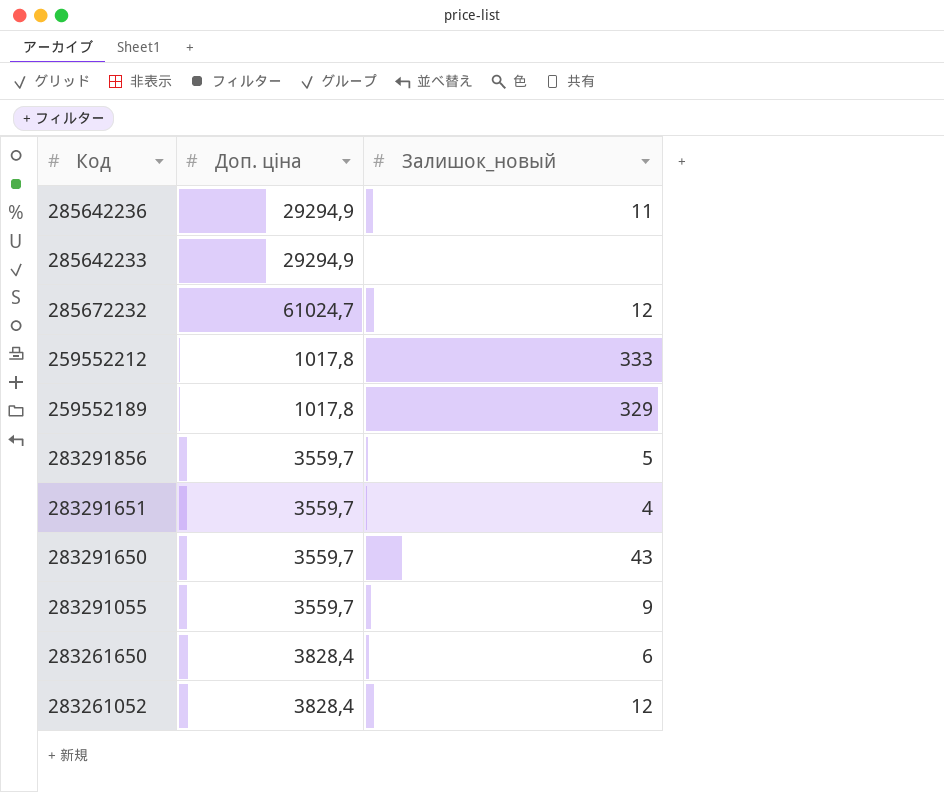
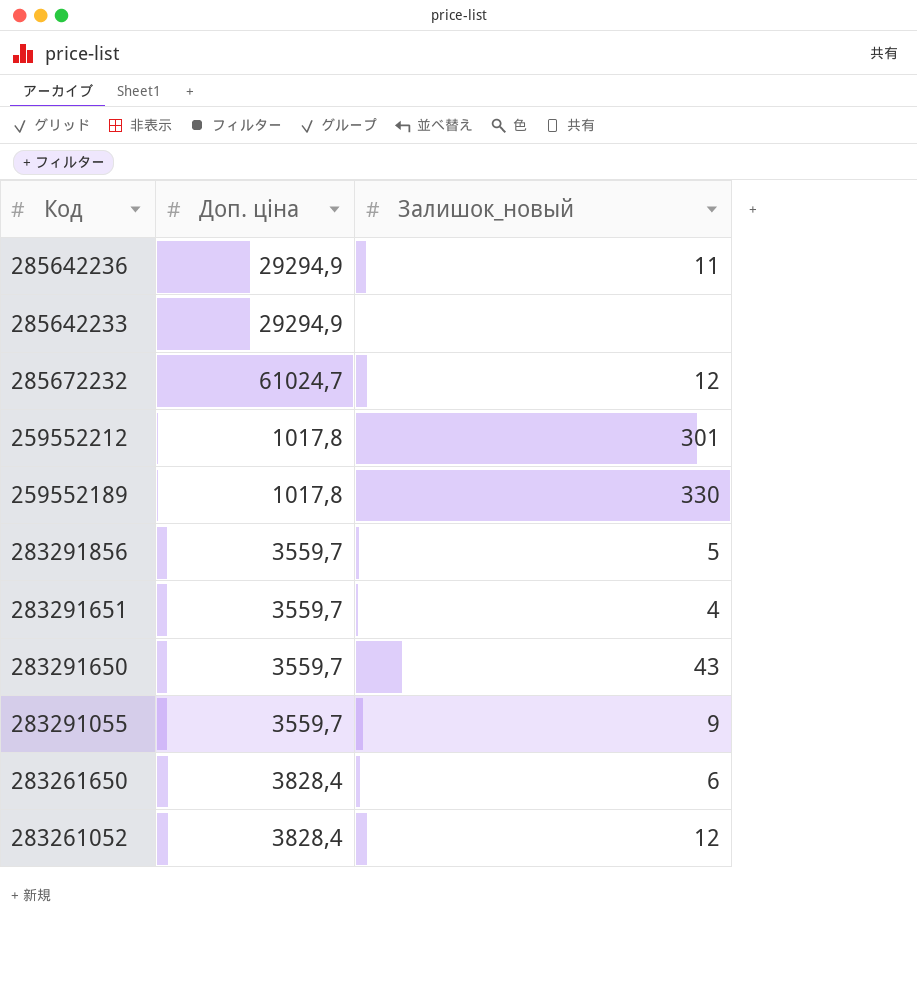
259552212 | Залишок_новый: 333 -> 301
259552189 | Залишок_новый: 329 -> 330

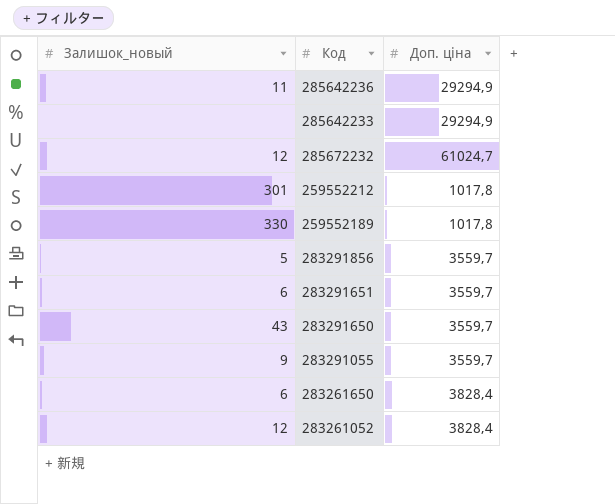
column Залишок_новый | position: 3 -> 1
283291651 | Залишок_новый: 4 -> 6

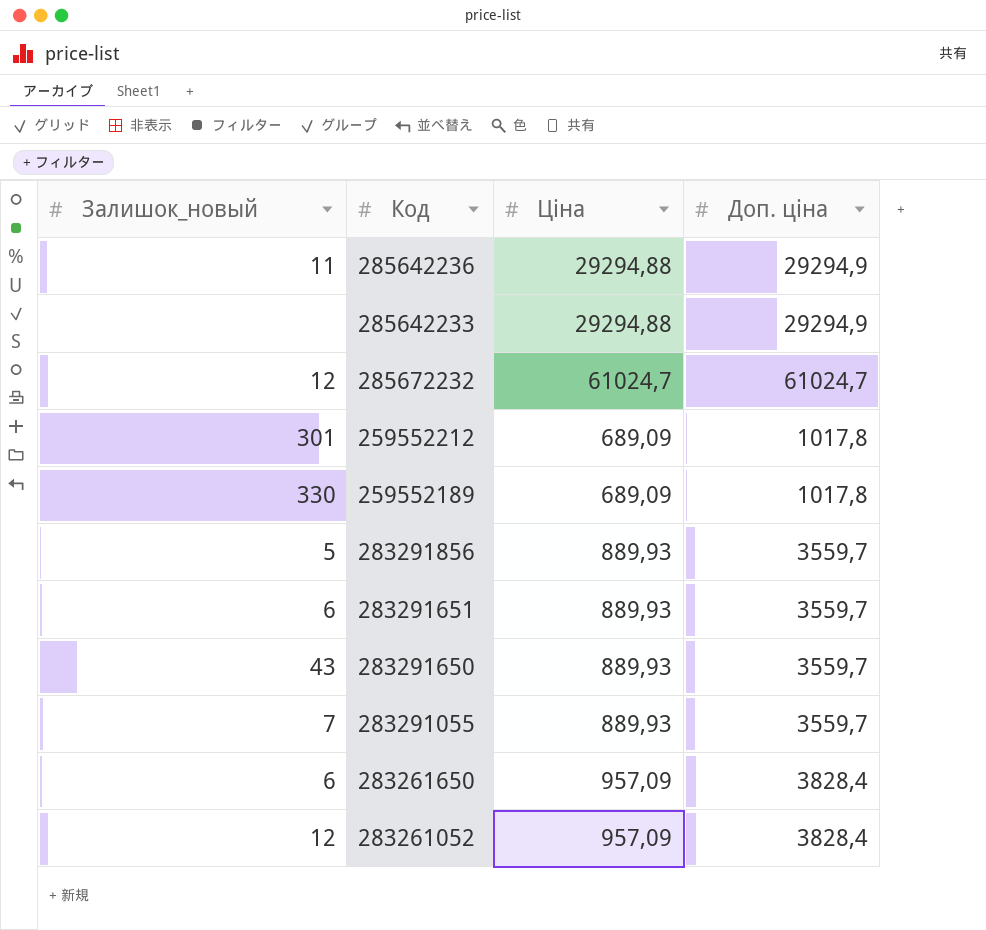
column Ціна | position: none -> 3
283291055 | Залишок_новый: 9 -> 7

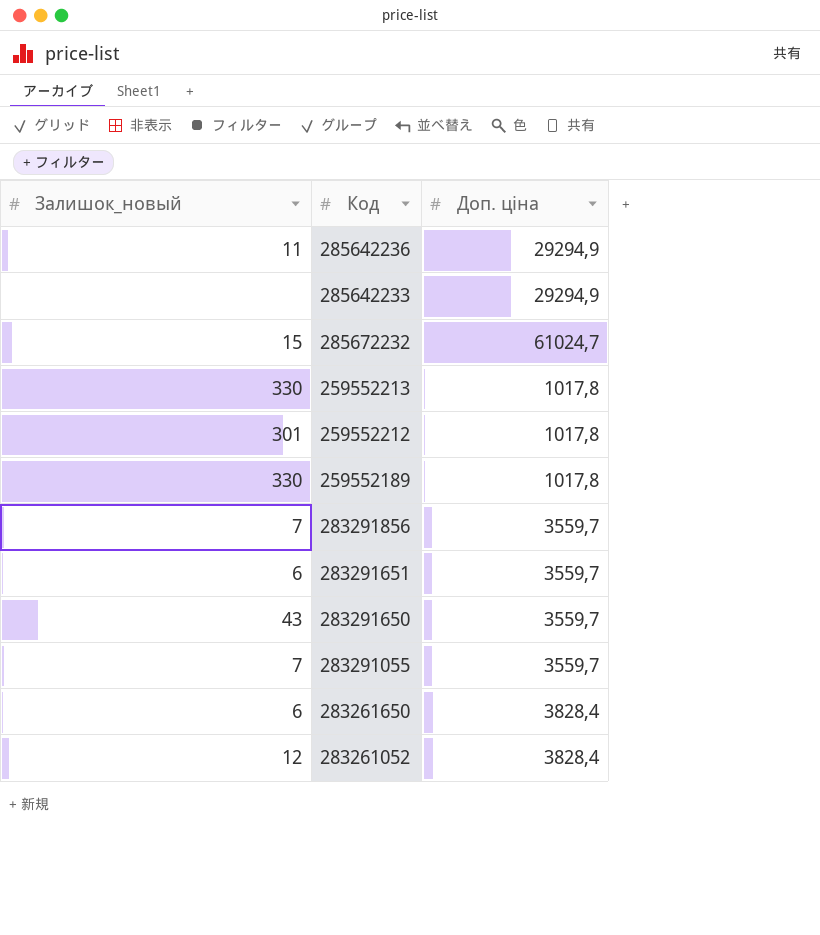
column Ціна | position: 3 -> none
285672232 | Залишок_новый: 12 -> 15
row 259552213: none -> 330 | 1017,8
283291856 | Залишок_новый: 5 -> 7

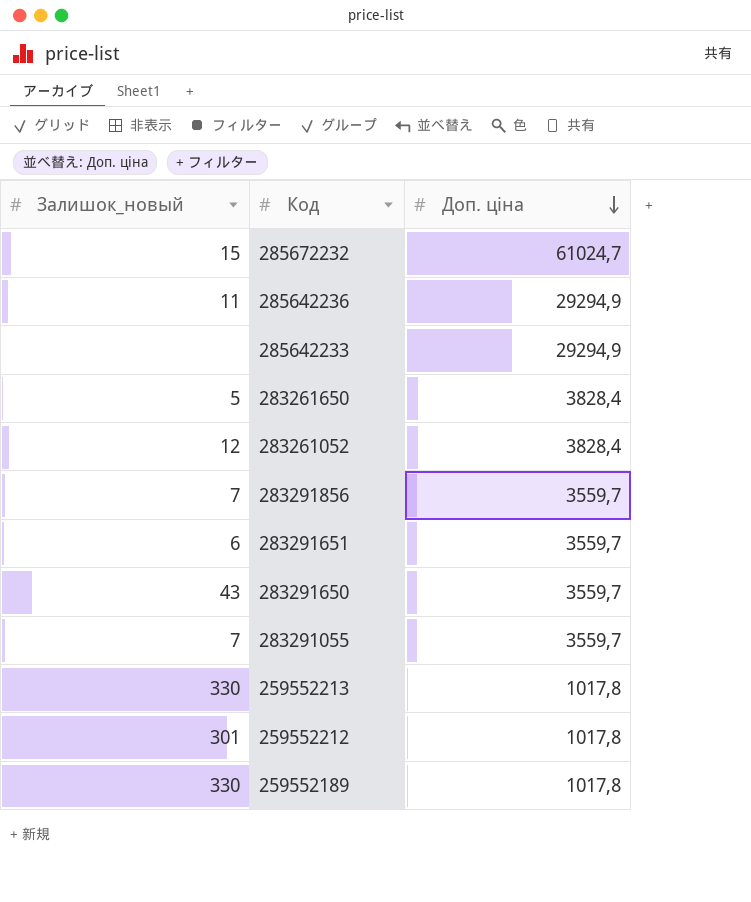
row order: none -> Доп. ціна descending
283261650 | Залишок_новый: 6 -> 5

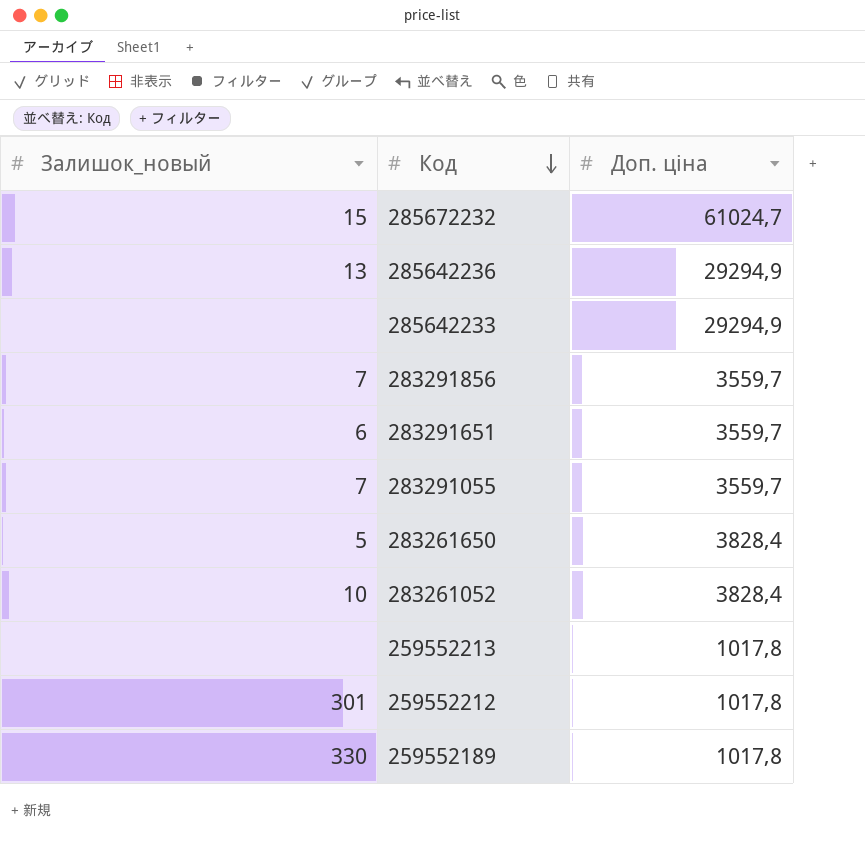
row order: Доп. ціна descending -> Код descending
row 283291650: 43 | 3559,7 -> none
285642236 | Залишок_новый: 11 -> 13
283261052 | Залишок_новый: 12 -> 10
259552213 | Залишок_новый: 330 -> none

